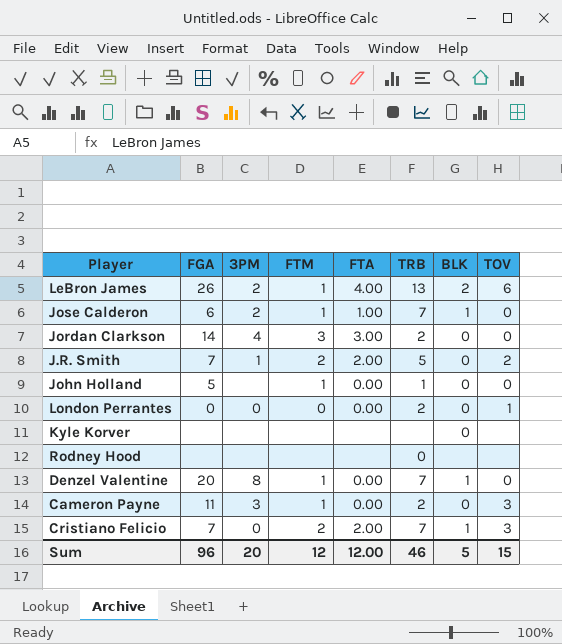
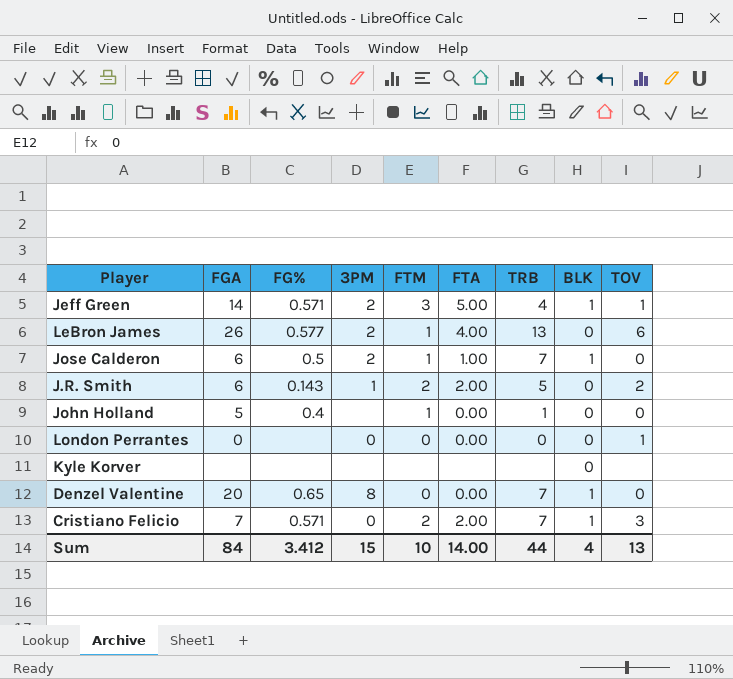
column FG% | position: none -> 3
row Jordan Clarkson: 14 | 4 | 3 | 3.00 | 2 | 0 | 0 -> none
row Rodney Hood: none | none | none | none | 0 | none | none -> none
row Cameron Payne: 11 | 3 | 1 | 0.00 | 2 | 0 | 3 -> none
row Jeff Green: none -> 14 | 0.571 | 2 | 3 | 5.00 | 4 | 1 | 1
LeBron James | BLK: 2 -> 0
J.R. Smith | FGA: 7 -> 6
London Perrantes | TRB: 2 -> 0
Denzel Valentine | FTM: 1 -> 0
Sum | FGA: 96 -> 84
Sum | 3PM: 20 -> 15
Sum | FTM: 12 -> 10
Sum | FTA: 12.00 -> 14.00
Sum | TRB: 46 -> 44
Sum | BLK: 5 -> 4
Sum | TOV: 15 -> 13

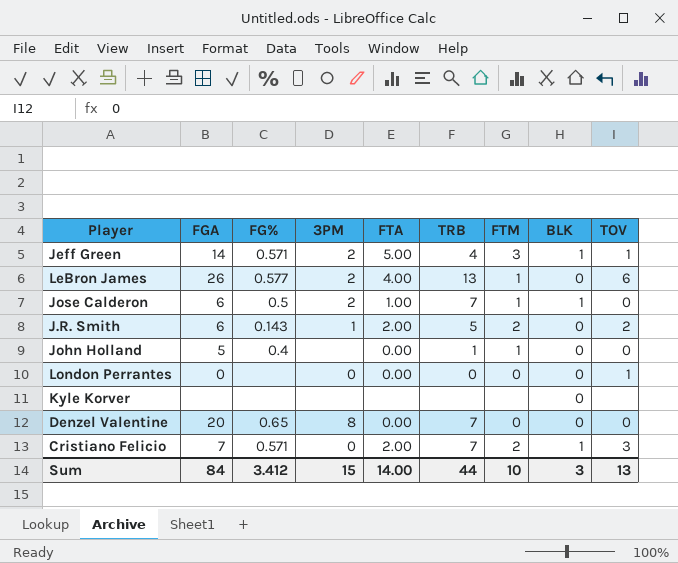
column FTM | position: 5 -> 7
Denzel Valentine | BLK: 1 -> 0
Sum | BLK: 4 -> 3

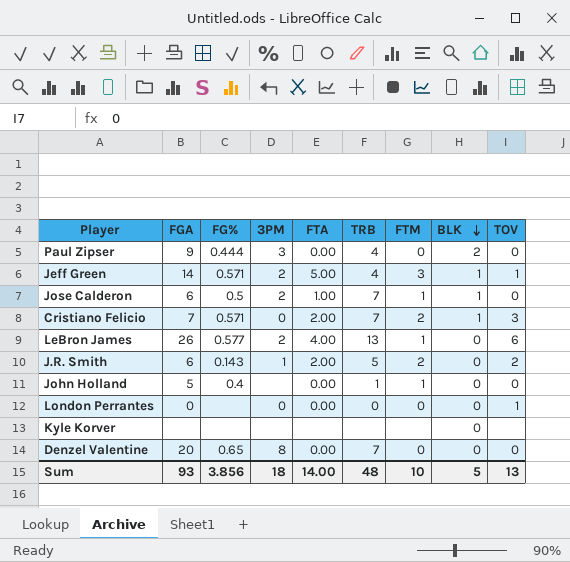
row order: none -> BLK descending
row Paul Zipser: none -> 9 | 0.444 | 3 | 0.00 | 4 | 0 | 2 | 0
Sum | FGA: 84 -> 93
Sum | FG%: 3.412 -> 3.856
Sum | 3PM: 15 -> 18
Sum | TRB: 44 -> 48
Sum | BLK: 3 -> 5

